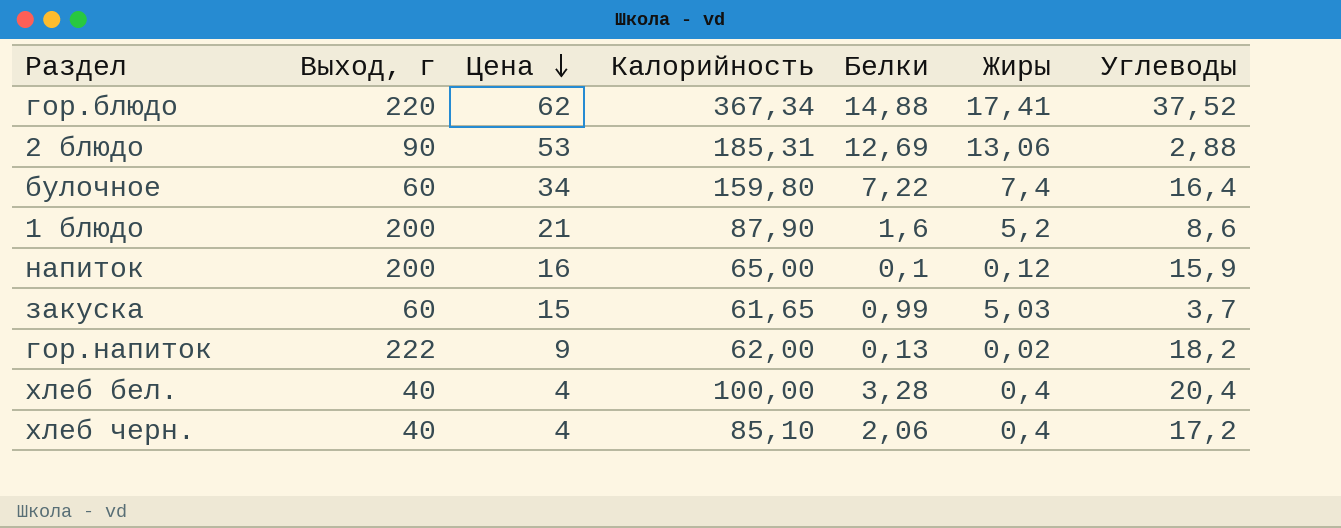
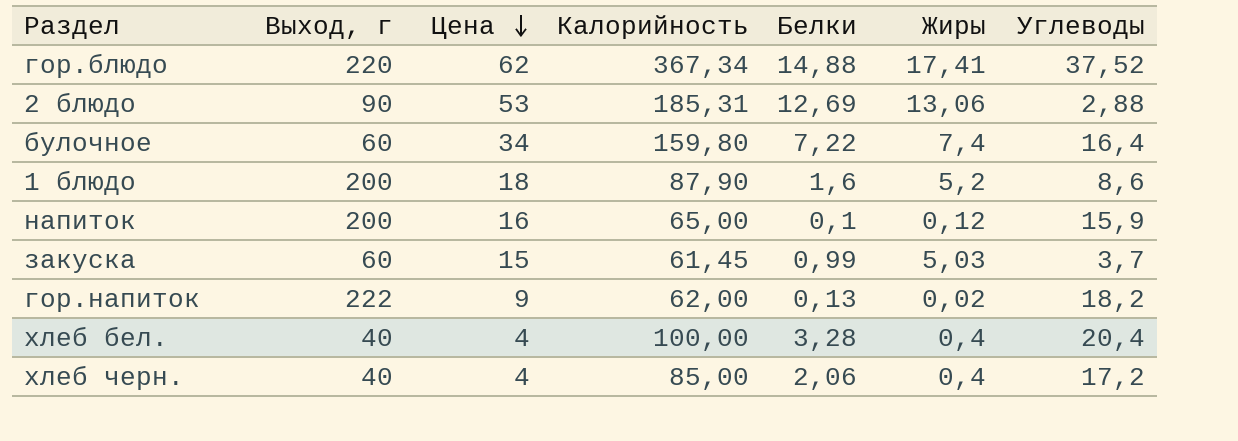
1 блюдо | Цена: 21 -> 18
закуска | Калорийность: 61,65 -> 61,45
хлеб черн. | Калорийность: 85,10 -> 85,00

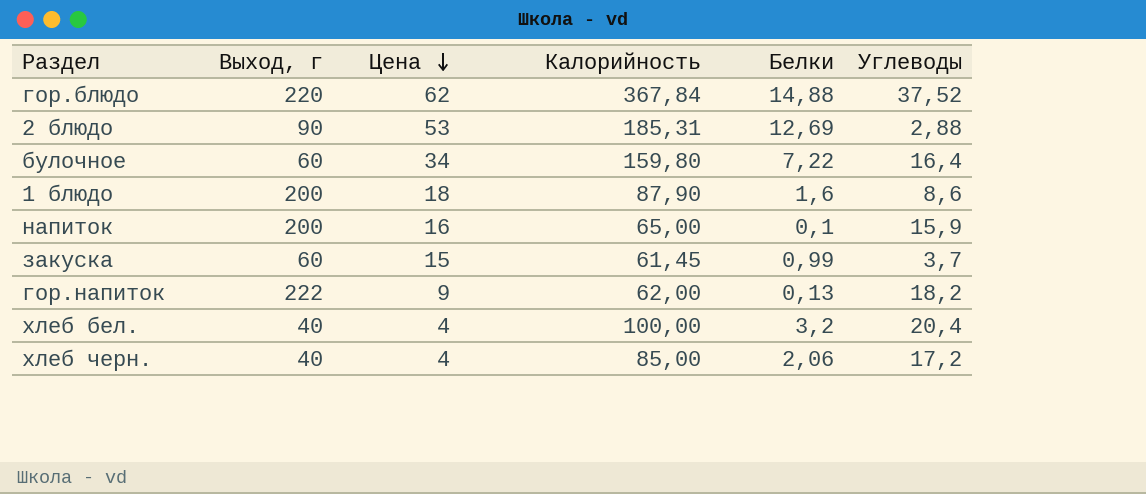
column Жиры | position: 6 -> none
гор.блюдо | Калорийность: 367,34 -> 367,84
хлеб бел. | Белки: 3,28 -> 3,2

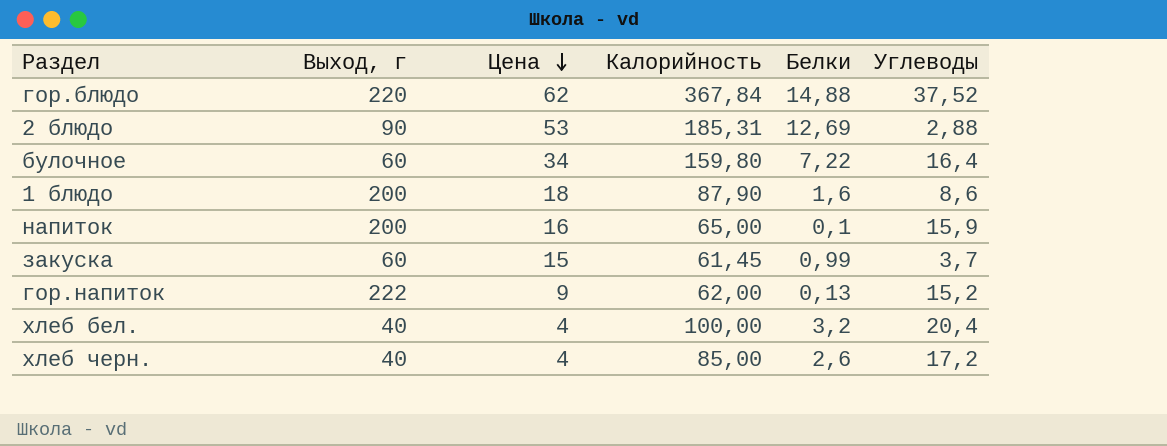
гор.напиток | Углеводы: 18,2 -> 15,2
хлеб черн. | Белки: 2,06 -> 2,6

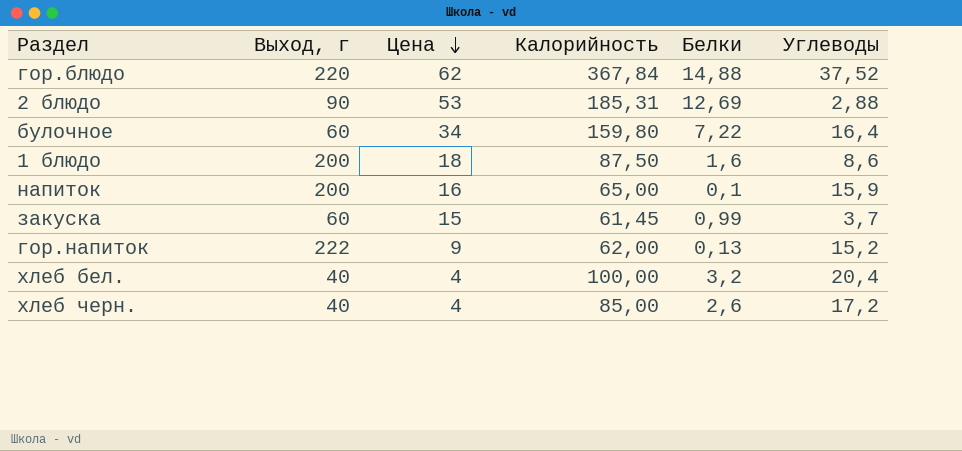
1 блюдо | Калорийность: 87,90 -> 87,50

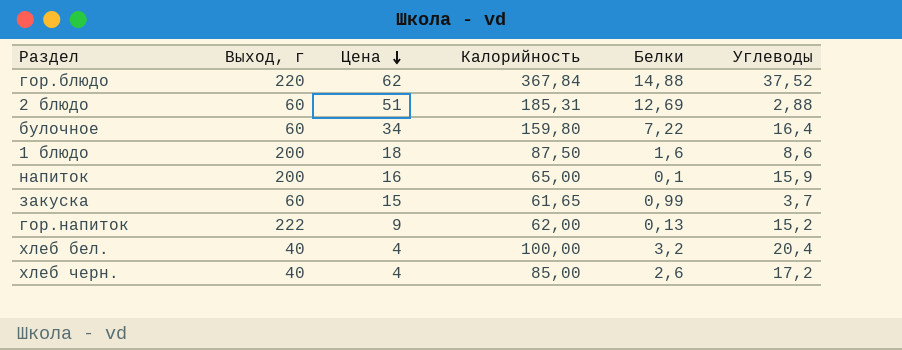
2 блюдо | Выход, г: 90 -> 60
2 блюдо | Цена: 53 -> 51
закуска | Калорийность: 61,45 -> 61,65

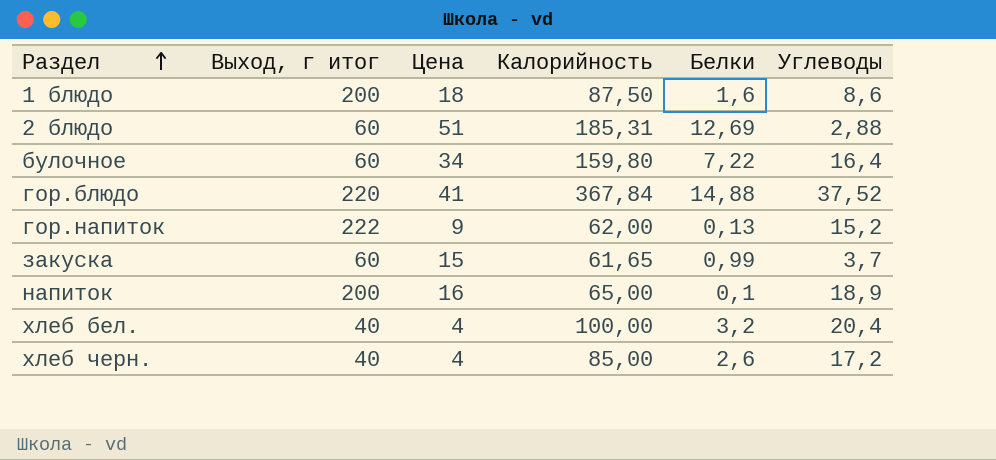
row order: Цена descending -> Раздел ascending
column name: Выход, г -> Выход, г итог
гор.блюдо | Цена: 62 -> 41
напиток | Углеводы: 15,9 -> 18,9

